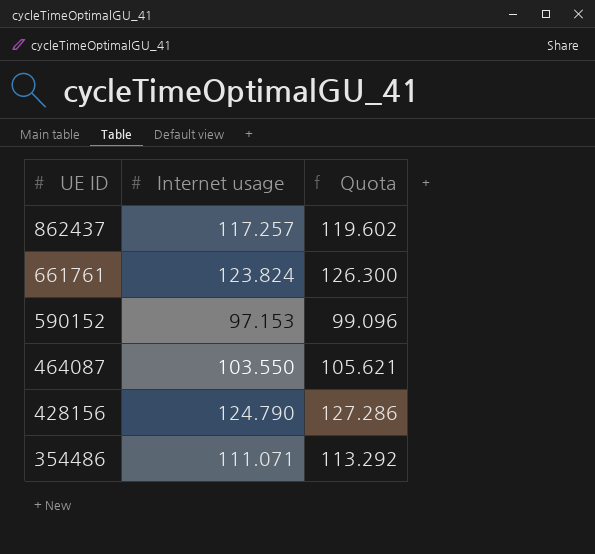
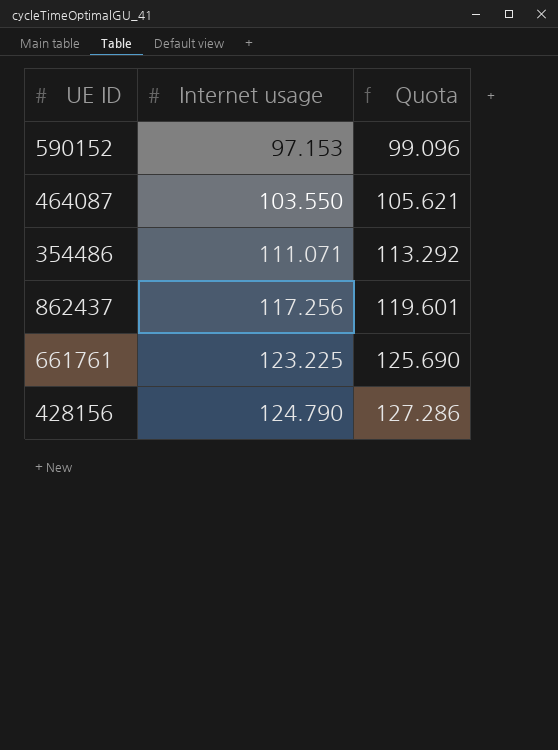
row order: UE ID descending -> Internet usage ascending
862437 | Internet usage: 117.257 -> 117.256
862437 | Quota: 119.602 -> 119.601
661761 | Internet usage: 123.824 -> 123.225
661761 | Quota: 126.300 -> 125.690

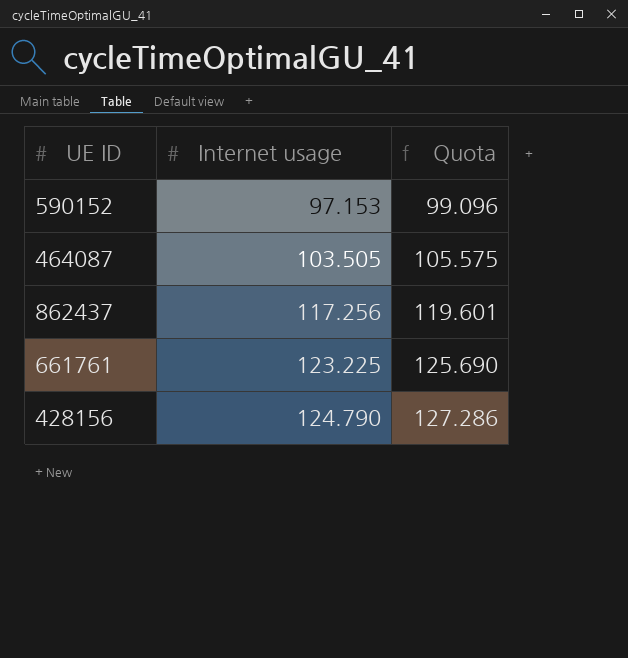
row 354486: 111.071 | 113.292 -> none
464087 | Internet usage: 103.550 -> 103.505
464087 | Quota: 105.621 -> 105.575

